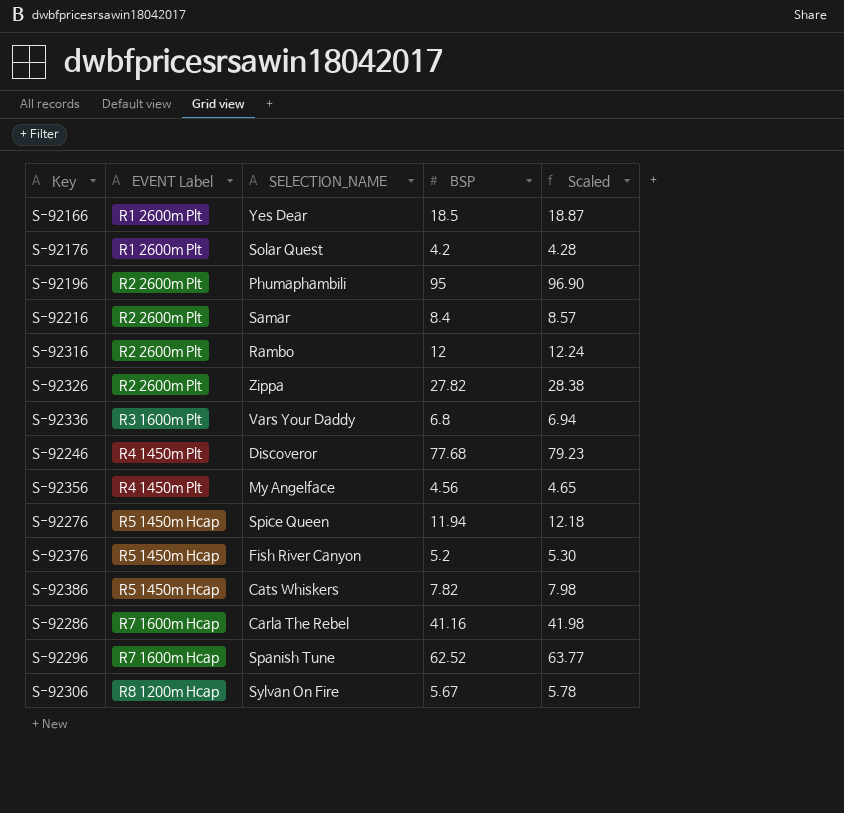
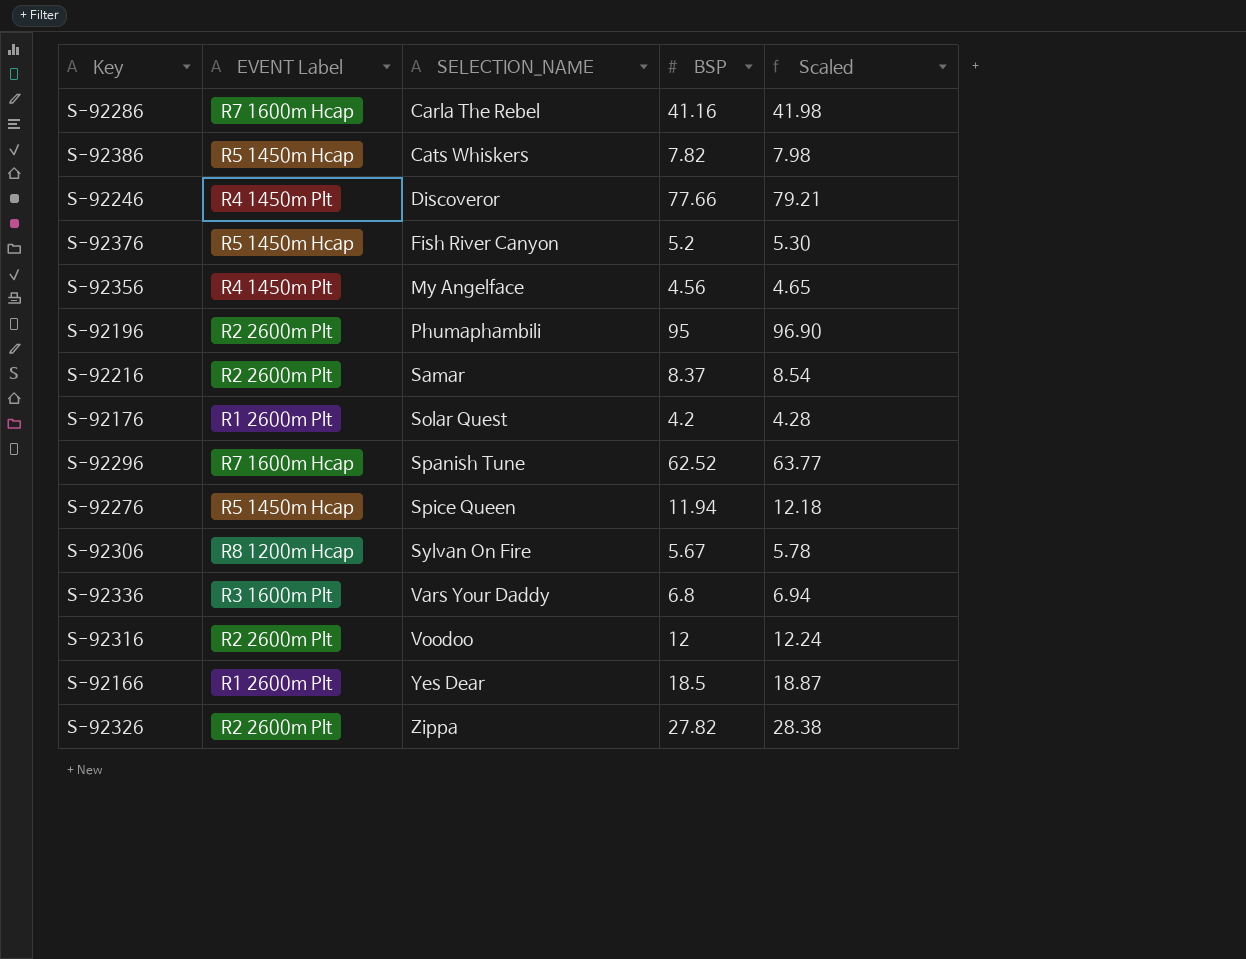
row order: EVENT Label ascending -> SELECTION_NAME ascending
S-92246 | BSP: 77.68 -> 77.66
S-92246 | Scaled: 79.23 -> 79.21
S-92216 | BSP: 8.4 -> 8.37
S-92216 | Scaled: 8.57 -> 8.54
S-92316 | SELECTION_NAME: Rambo -> Voodoo

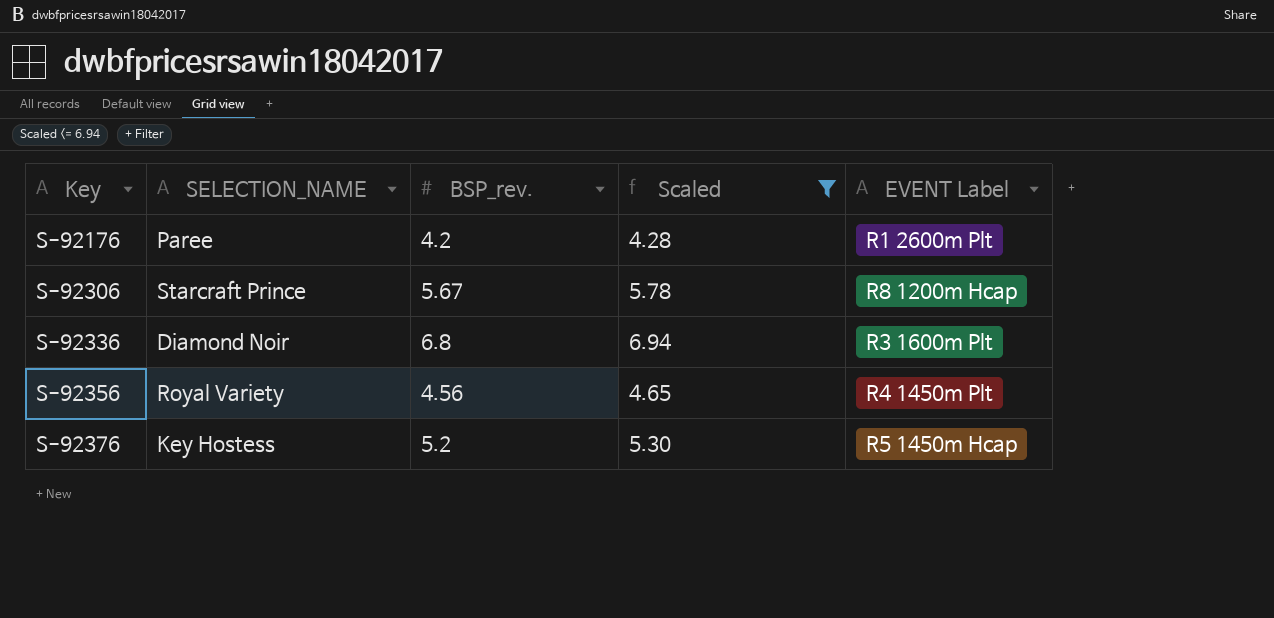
filter: none -> Scaled <= 6.94
row order: SELECTION_NAME ascending -> Key ascending
column name: BSP -> BSP_rev.
column EVENT Label | position: 2 -> 5
S-92176 | SELECTION_NAME: Solar Quest -> Paree
S-92306 | SELECTION_NAME: Sylvan On Fire -> Starcraft Prince
S-92336 | SELECTION_NAME: Vars Your Daddy -> Diamond Noir
S-92356 | SELECTION_NAME: My Angelface -> Royal Variety
S-92376 | SELECTION_NAME: Fish River Canyon -> Key Hostess

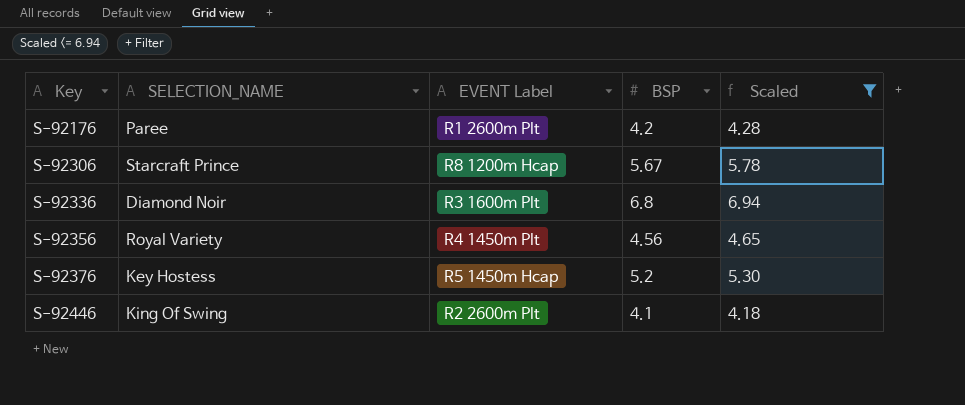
column EVENT Label | position: 5 -> 3
column name: BSP_rev. -> BSP
row S-92446: none -> King Of Swing | R2 2600m Plt | 4.1 | 4.18

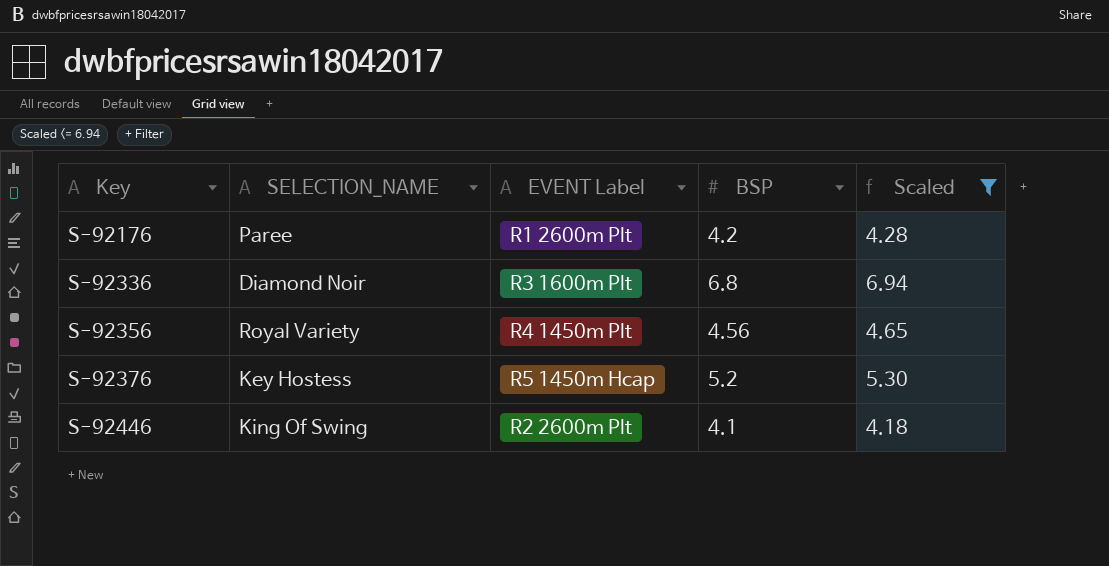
row S-92306: Starcraft Prince | R8 1200m Hcap | 5.67 | 5.78 -> none

